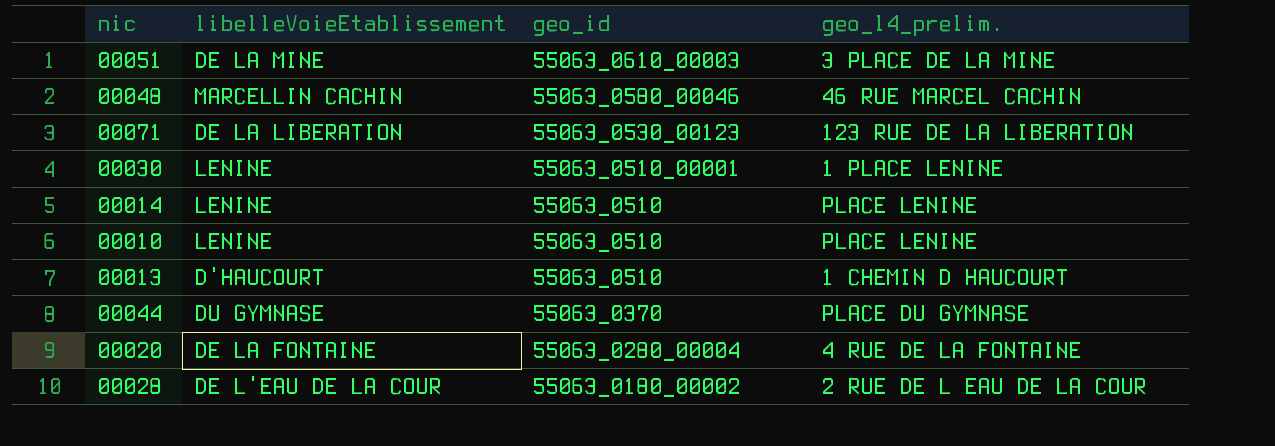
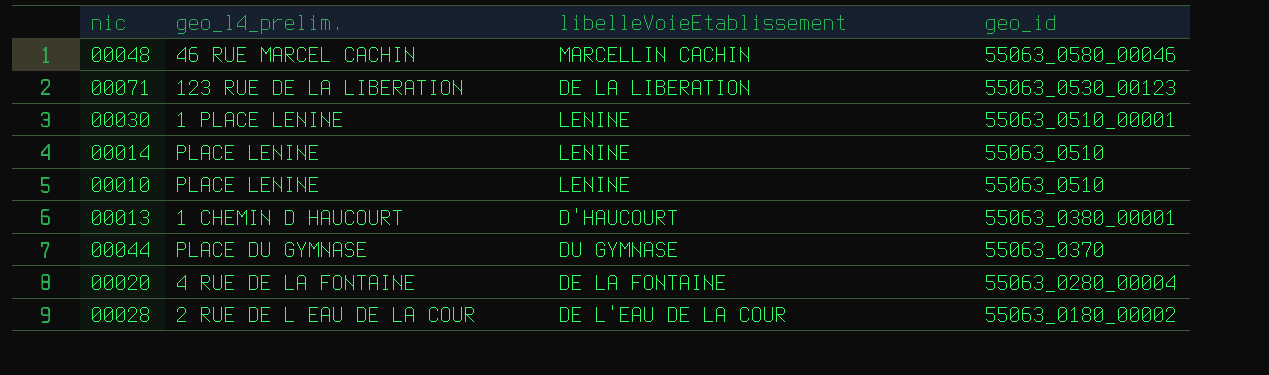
column geo_l4_prelim. | position: 4 -> 2
row 00051: DE LA MINE | 55063_0610_00003 | 3 PLACE DE LA MINE -> none
00013 | geo_id: 55063_0510 -> 55063_0380_00001

